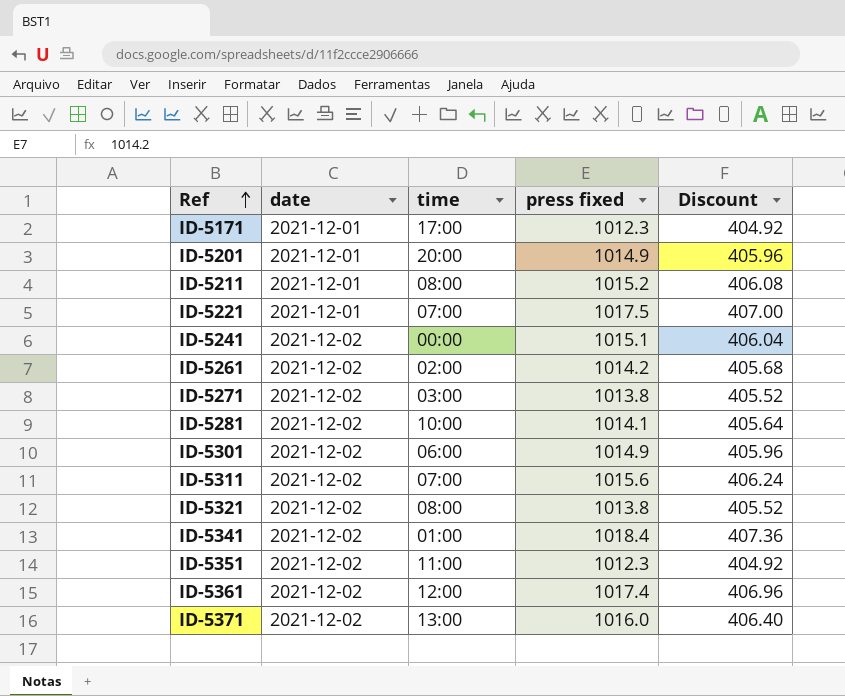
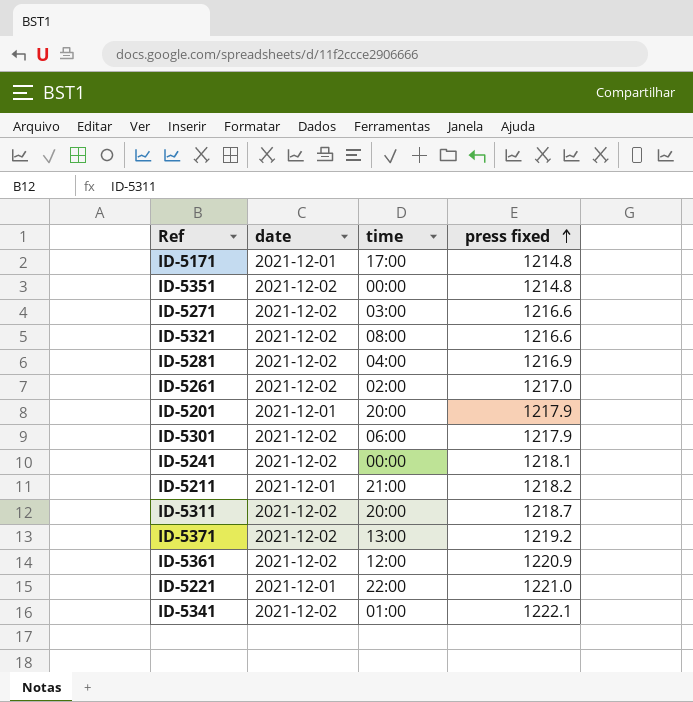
row order: Ref ascending -> press fixed ascending
column Discount | formula: [press fixed] * 0.4 -> none
ID-5171 | press fixed: 1012.3 -> 1214.8
ID-5351 | time: 11:00 -> 00:00
ID-5351 | press fixed: 1012.3 -> 1214.8
ID-5271 | press fixed: 1013.8 -> 1216.6
ID-5321 | press fixed: 1013.8 -> 1216.6
ID-5281 | time: 10:00 -> 04:00
ID-5281 | press fixed: 1014.1 -> 1216.9
ID-5261 | press fixed: 1014.2 -> 1217.0
ID-5201 | press fixed: 1014.9 -> 1217.9
ID-5301 | press fixed: 1014.9 -> 1217.9
ID-5241 | press fixed: 1015.1 -> 1218.1
ID-5211 | time: 08:00 -> 21:00
ID-5211 | press fixed: 1015.2 -> 1218.2
ID-5311 | time: 07:00 -> 20:00
ID-5311 | press fixed: 1015.6 -> 1218.7
ID-5371 | press fixed: 1016.0 -> 1219.2
ID-5361 | press fixed: 1017.4 -> 1220.9
ID-5221 | time: 07:00 -> 22:00
ID-5221 | press fixed: 1017.5 -> 1221.0
ID-5341 | press fixed: 1018.4 -> 1222.1

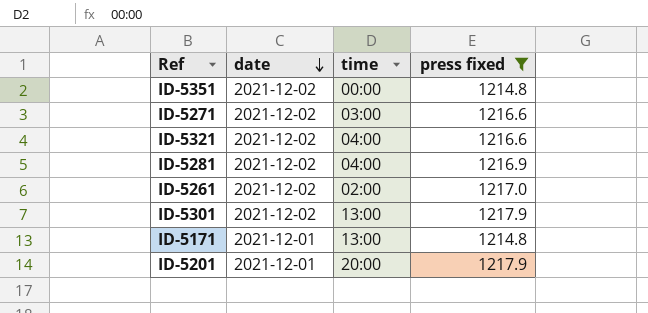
filter: none -> press fixed <= 1217.9
row order: press fixed ascending -> date descending
ID-5321 | time: 08:00 -> 04:00
ID-5301 | time: 06:00 -> 13:00
ID-5171 | time: 17:00 -> 13:00

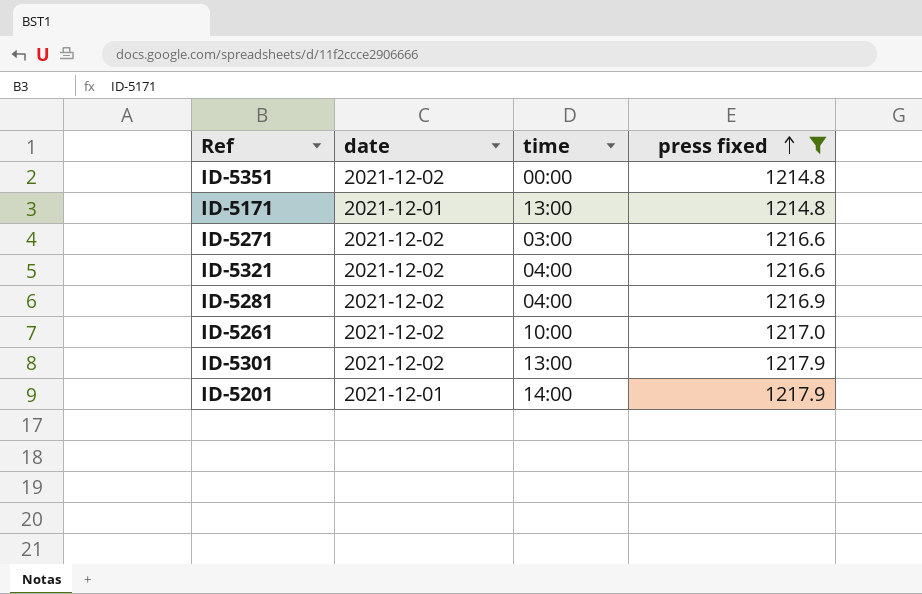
row order: date descending -> press fixed ascending
ID-5261 | time: 02:00 -> 10:00
ID-5201 | time: 20:00 -> 14:00

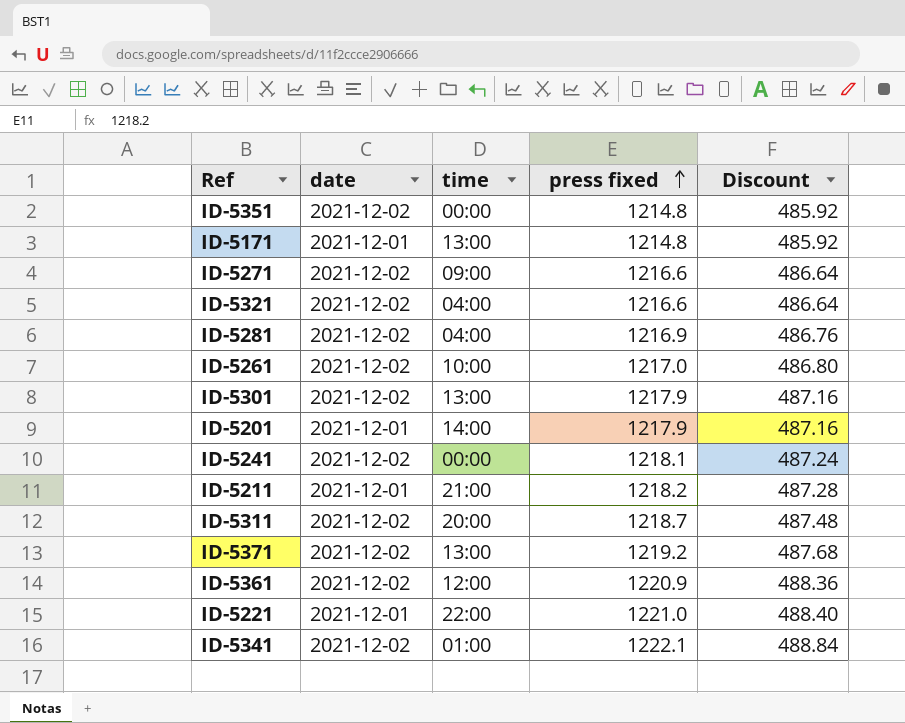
filter: press fixed <= 1217.9 -> none
column Discount | formula: none -> [press fixed] * 0.4
ID-5271 | time: 03:00 -> 09:00

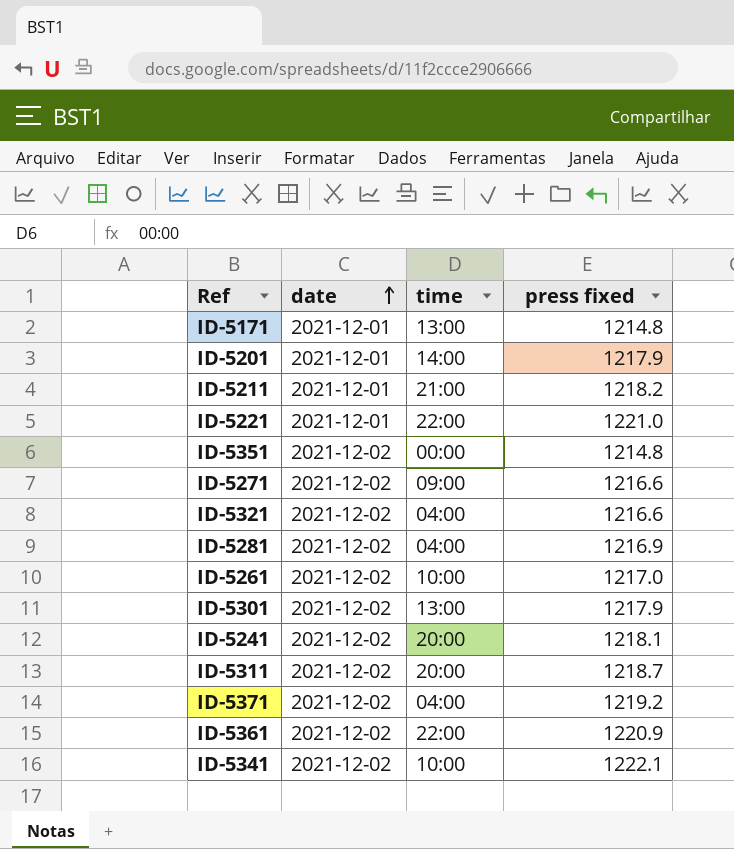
row order: press fixed ascending -> date ascending
column Discount | formula: [press fixed] * 0.4 -> none
ID-5241 | time: 00:00 -> 20:00
ID-5371 | time: 13:00 -> 04:00
ID-5361 | time: 12:00 -> 22:00
ID-5341 | time: 01:00 -> 10:00

